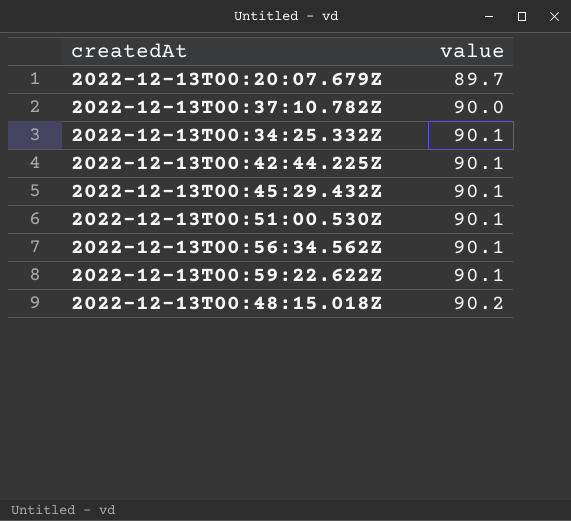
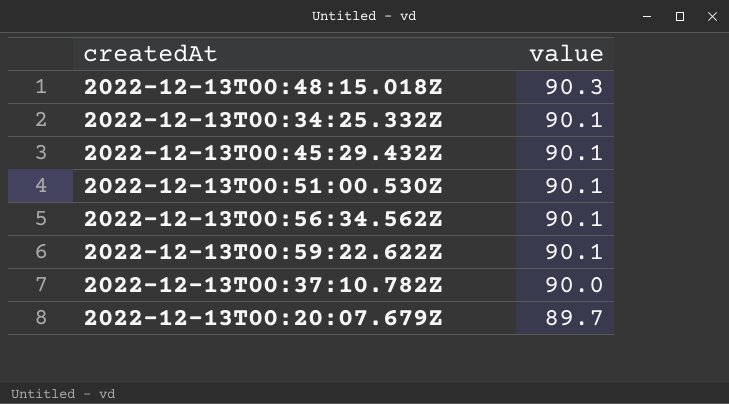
row order: value ascending -> value descending
row 2022-12-13T00:42:44.225Z: 90.1 -> none
2022-12-13T00:48:15.018Z | value: 90.2 -> 90.3

